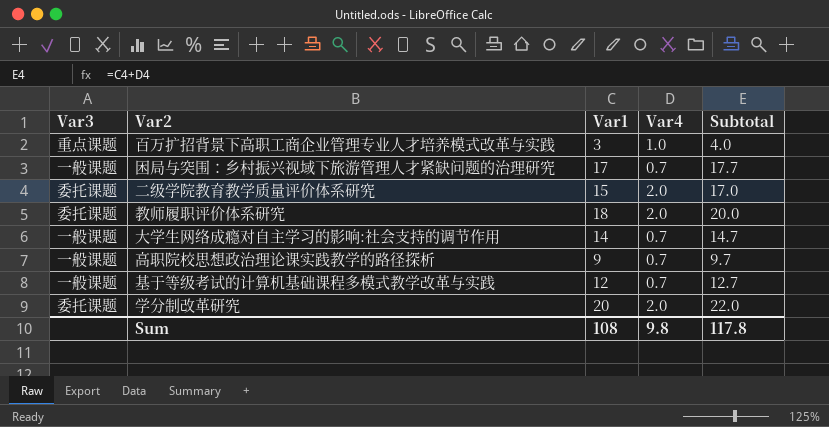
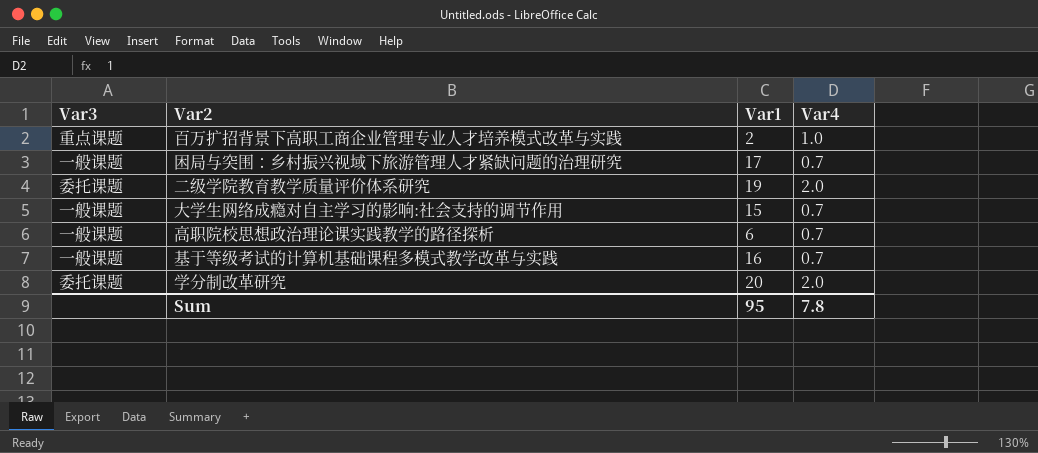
column Subtotal | formula: [Var1] + [Var4] -> none
row 教师履职评价体系研究: 委托课题 | 18 | 2.0 | 20.0 -> none
百万扩招背景下高职工商企业管理专业人才培养模式改革与实践 | Var1: 3 -> 2
二级学院教育教学质量评价体系研究 | Var1: 15 -> 19
大学生网络成瘾对自主学习的影响:社会支持的调节作用 | Var1: 14 -> 15
高职院校思想政治理论课实践教学的路径探析 | Var1: 9 -> 6
基于等级考试的计算机基础课程多模式教学改革与实践 | Var1: 12 -> 16
Sum | Var1: 108 -> 95
Sum | Var4: 9.8 -> 7.8

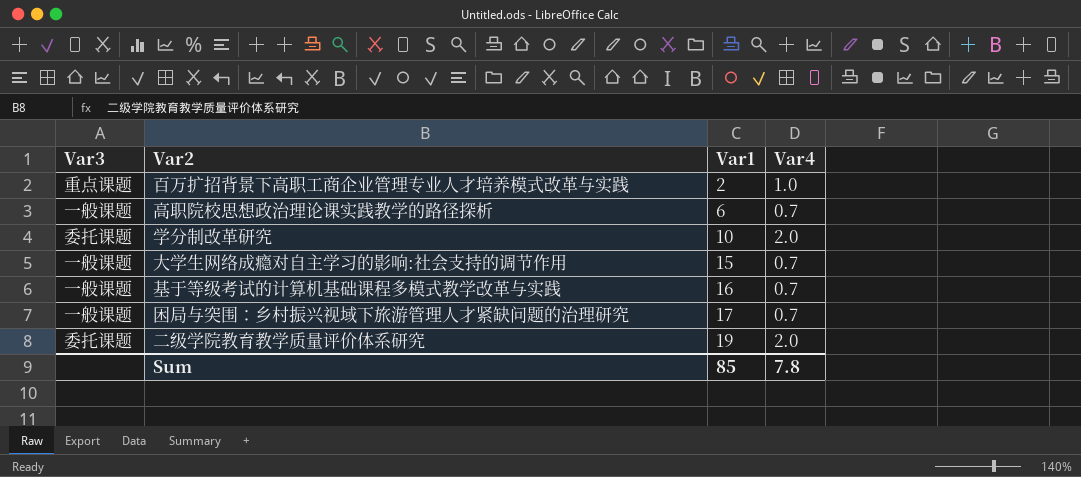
row order: none -> Var1 ascending
学分制改革研究 | Var1: 20 -> 10
Sum | Var1: 95 -> 85

